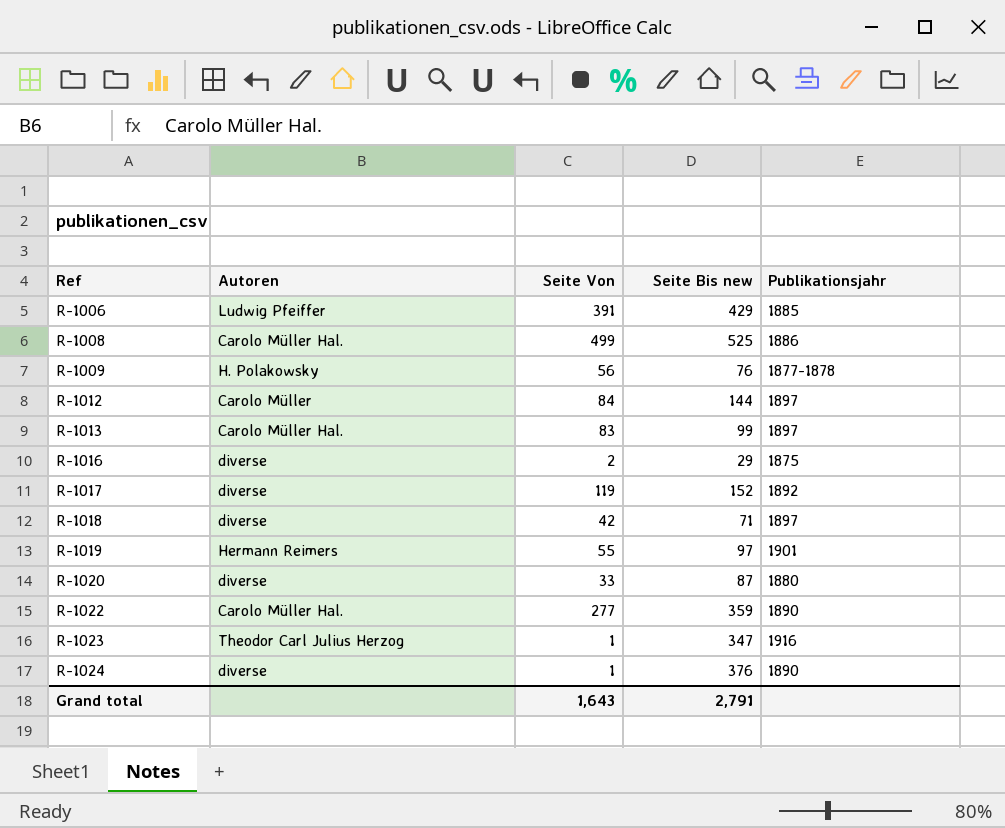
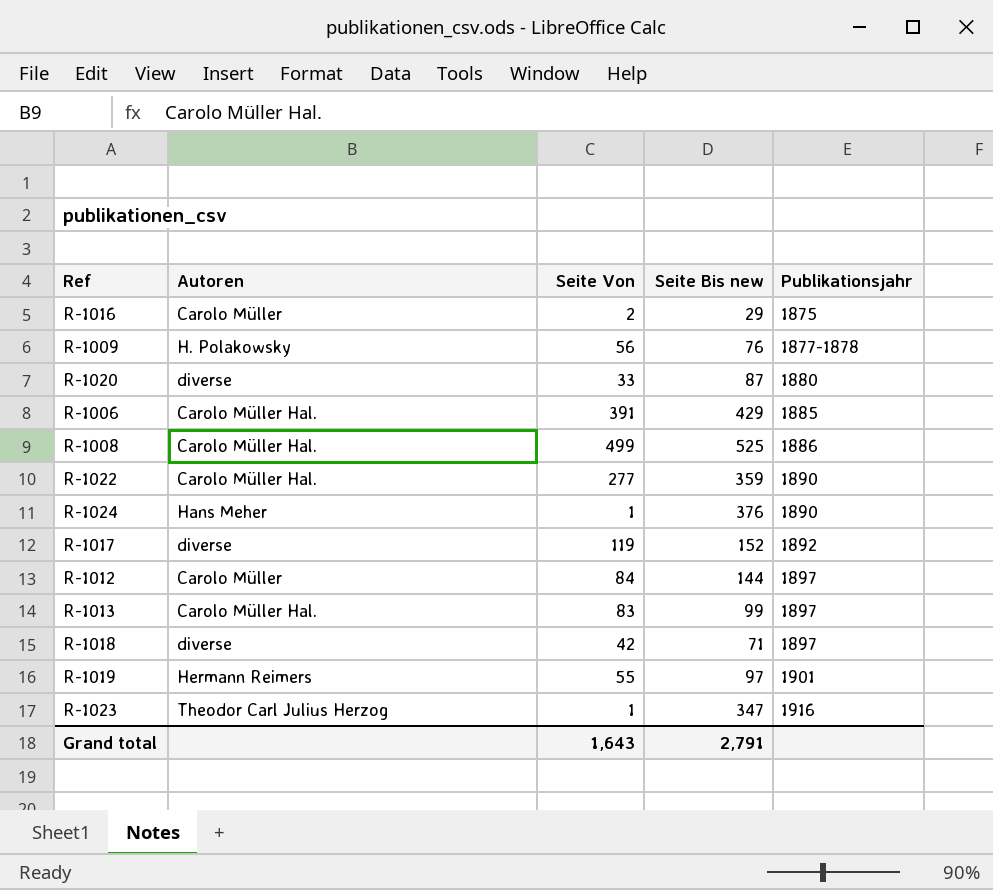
row order: Ref ascending -> Publikationsjahr ascending
R-1016 | Autoren: diverse -> Carolo Müller
R-1006 | Autoren: Ludwig Pfeiffer -> Carolo Müller Hal.
R-1024 | Autoren: diverse -> Hans Meher

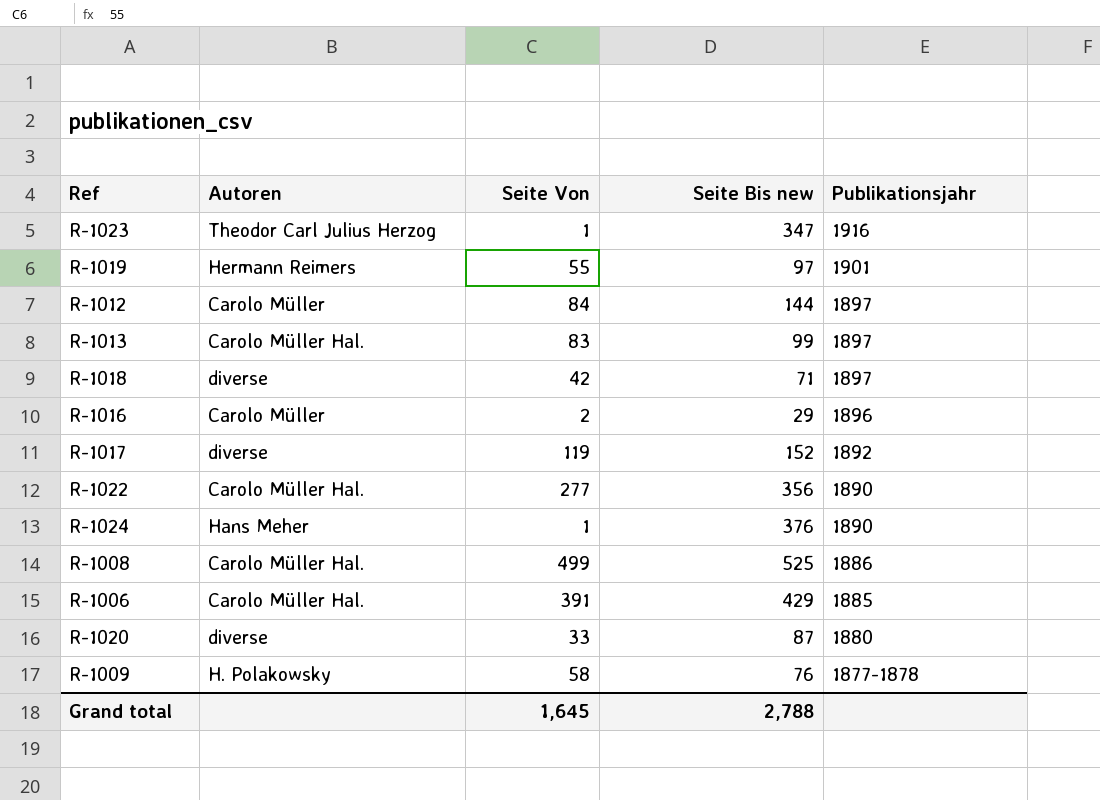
row order: Publikationsjahr ascending -> Publikationsjahr descending
R-1016 | Publikationsjahr: 1875 -> 1896
R-1022 | Seite Bis new: 359 -> 356
R-1009 | Seite Von: 56 -> 58
Grand total | Seite Von: 1,643 -> 1,645
Grand total | Seite Bis new: 2,791 -> 2,788

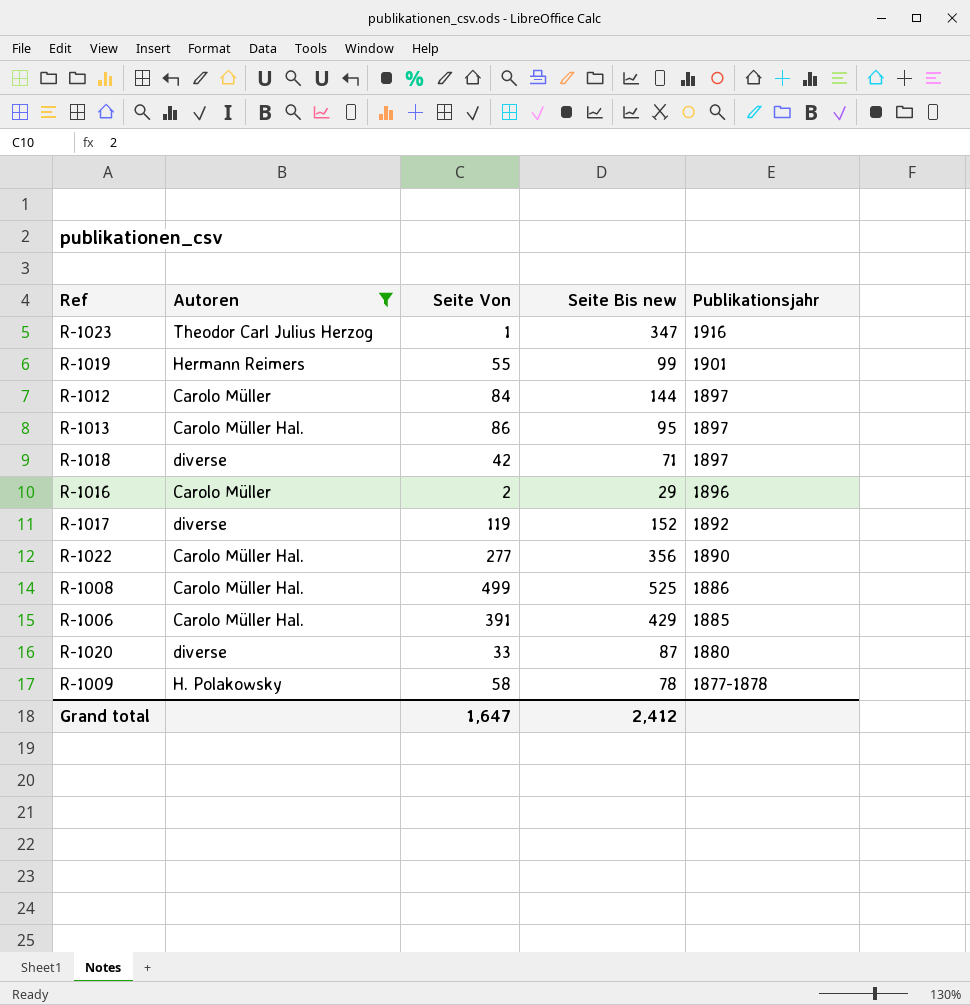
filter: none -> Autoren != Hans Meher
R-1019 | Seite Bis new: 97 -> 99
R-1013 | Seite Von: 83 -> 86
R-1013 | Seite Bis new: 99 -> 95
R-1009 | Seite Bis new: 76 -> 78
Grand total | Seite Von: 1,645 -> 1,647
Grand total | Seite Bis new: 2,788 -> 2,412

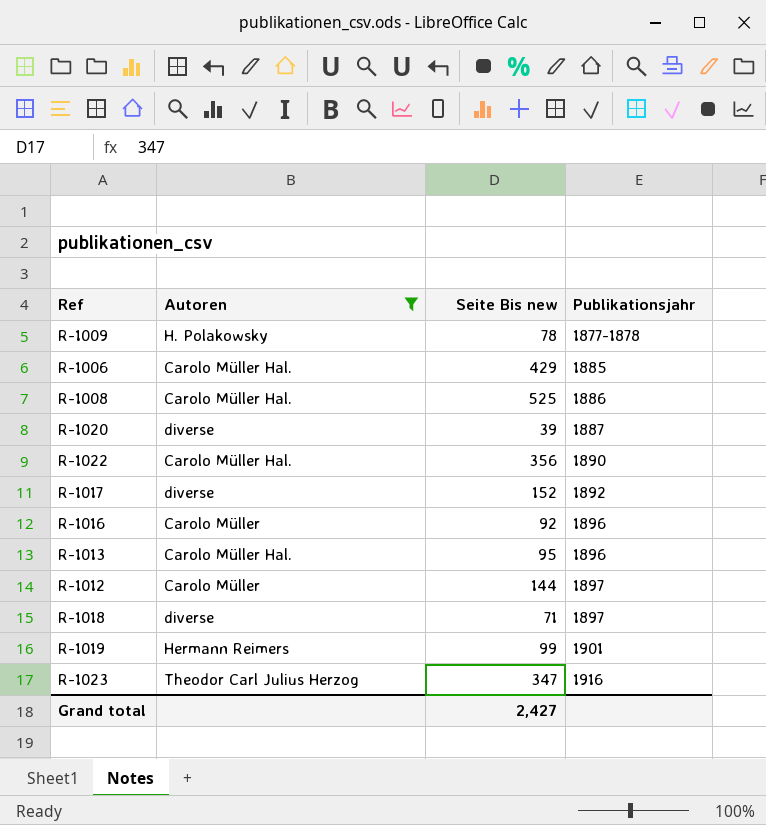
row order: Publikationsjahr descending -> Publikationsjahr ascending
column Seite Von | position: 3 -> none
R-1020 | Seite Bis new: 87 -> 39
R-1020 | Publikationsjahr: 1880 -> 1887
R-1016 | Seite Bis new: 29 -> 92
R-1013 | Publikationsjahr: 1897 -> 1896
Grand total | Seite Bis new: 2,412 -> 2,427

